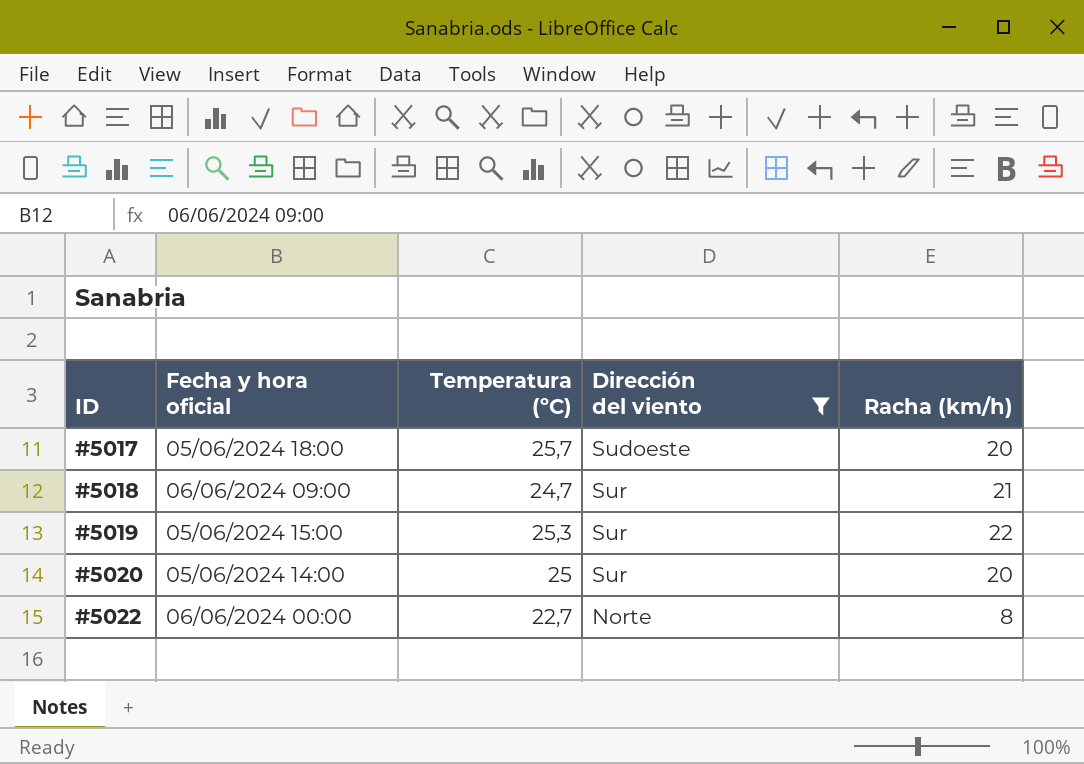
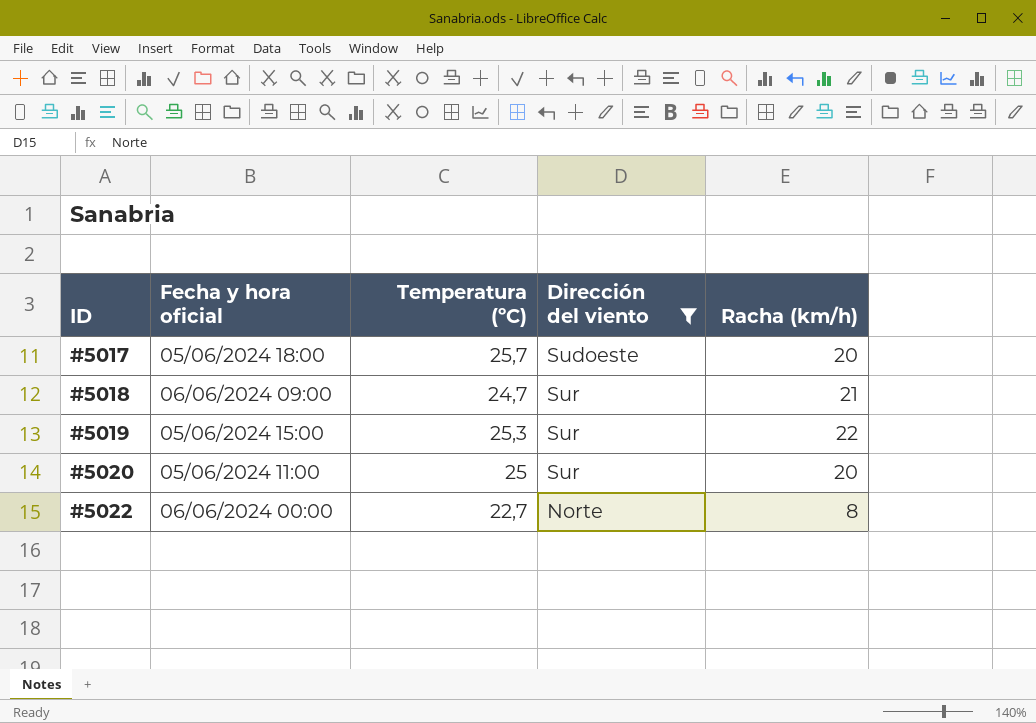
#5020 | Fecha y hora oficial: 05/06/2024 14:00 -> 05/06/2024 11:00

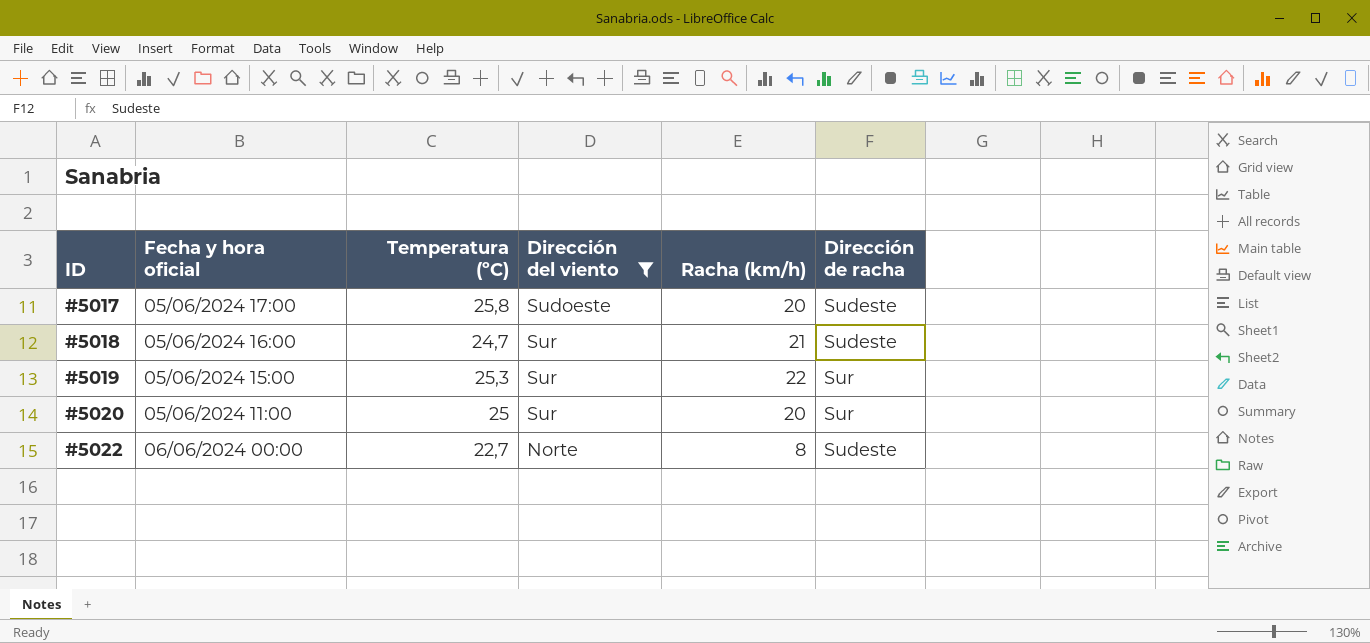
column Dirección de racha | position: none -> 6
#5017 | Fecha y hora oficial: 05/06/2024 18:00 -> 05/06/2024 17:00
#5017 | Temperatura (ºC): 25,7 -> 25,8
#5018 | Fecha y hora oficial: 06/06/2024 09:00 -> 05/06/2024 16:00

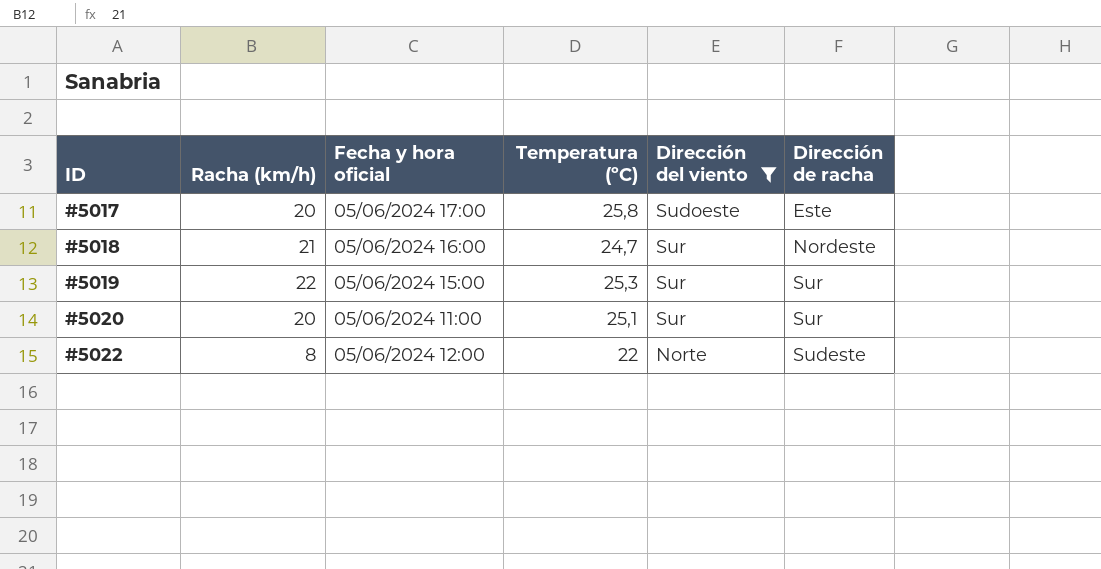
column Racha (km/h) | position: 5 -> 2
#5017 | Dirección de racha: Sudeste -> Este
#5018 | Dirección de racha: Sudeste -> Nordeste
#5020 | Temperatura (ºC): 25 -> 25,1
#5022 | Fecha y hora oficial: 06/06/2024 00:00 -> 05/06/2024 12:00
#5022 | Temperatura (ºC): 22,7 -> 22

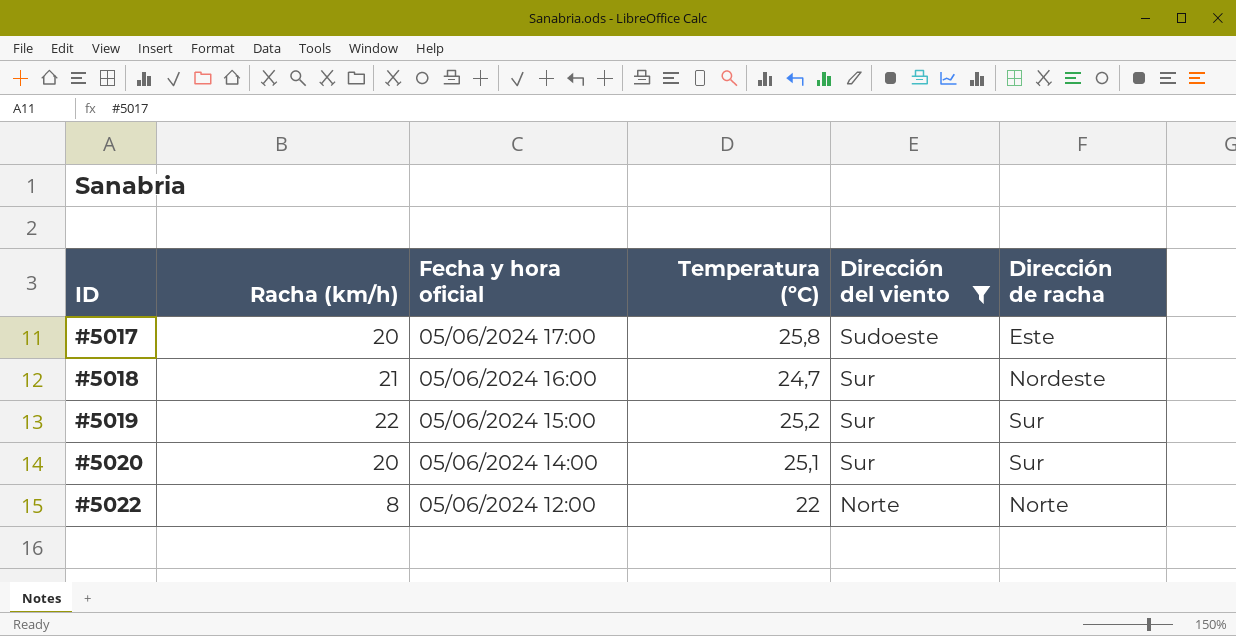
#5019 | Temperatura (ºC): 25,3 -> 25,2
#5020 | Fecha y hora oficial: 05/06/2024 11:00 -> 05/06/2024 14:00
#5022 | Dirección de racha: Sudeste -> Norte

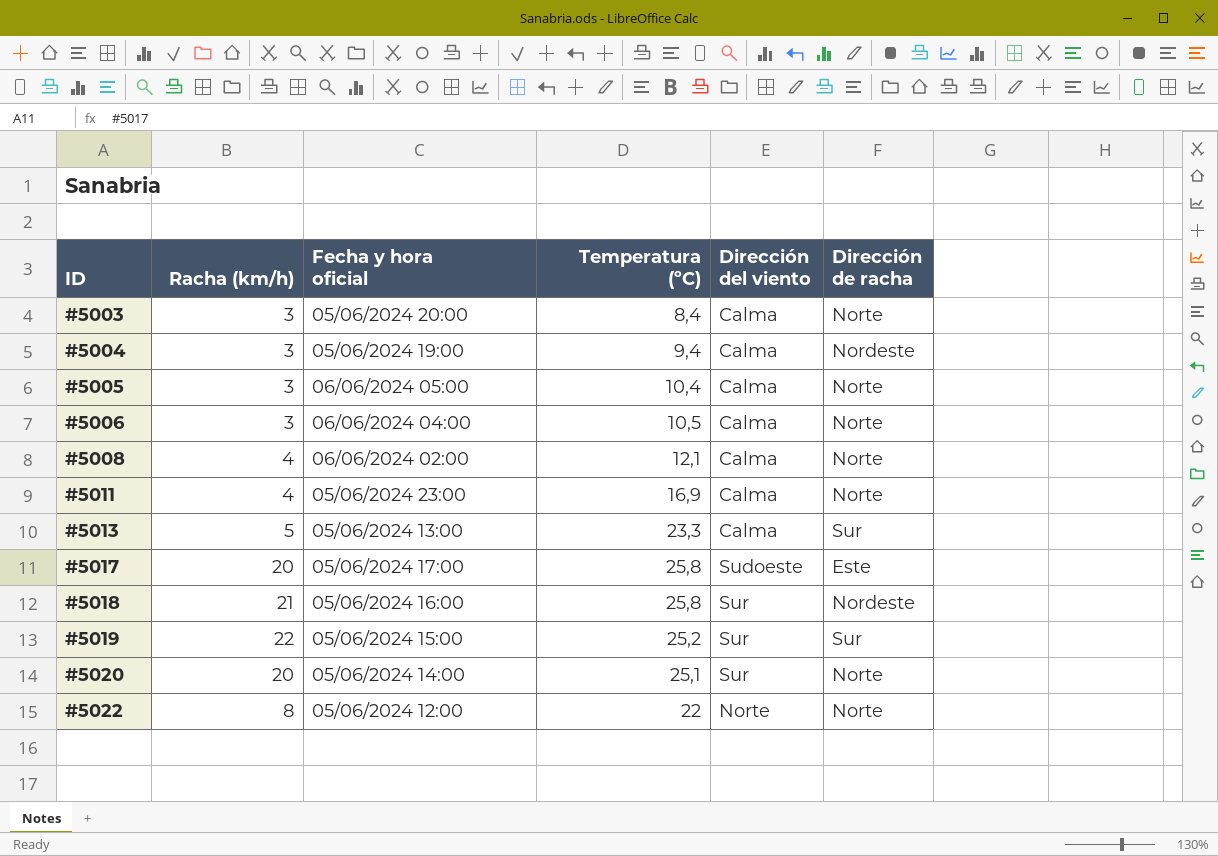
filter: Dirección del viento != Calma -> none
#5018 | Temperatura (ºC): 24,7 -> 25,8
#5020 | Dirección de racha: Sur -> Norte

